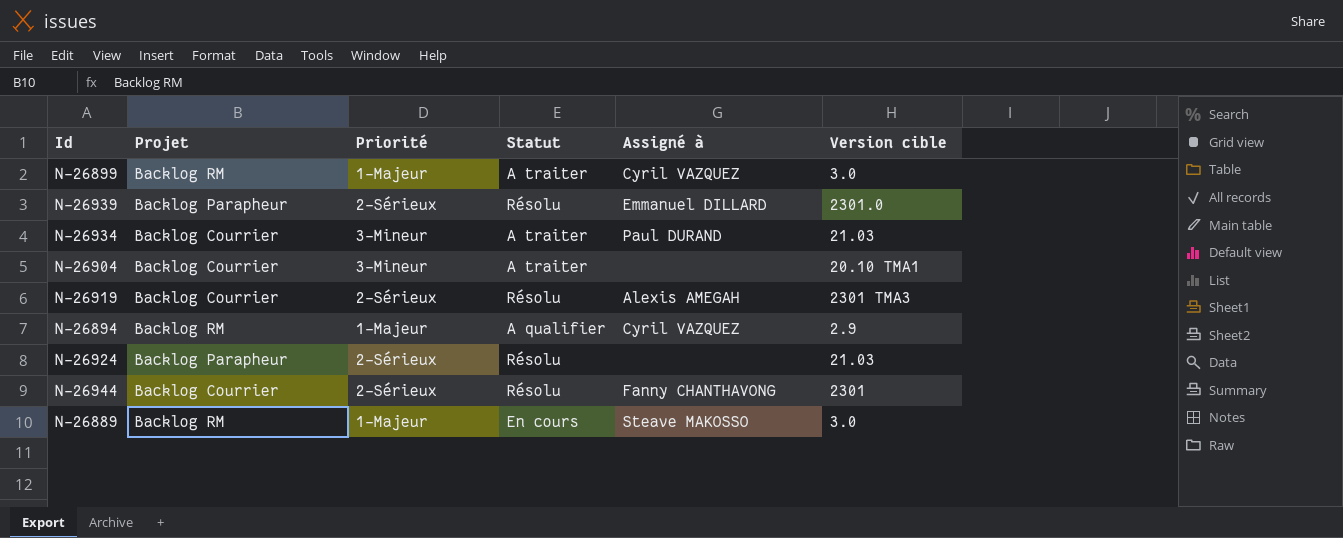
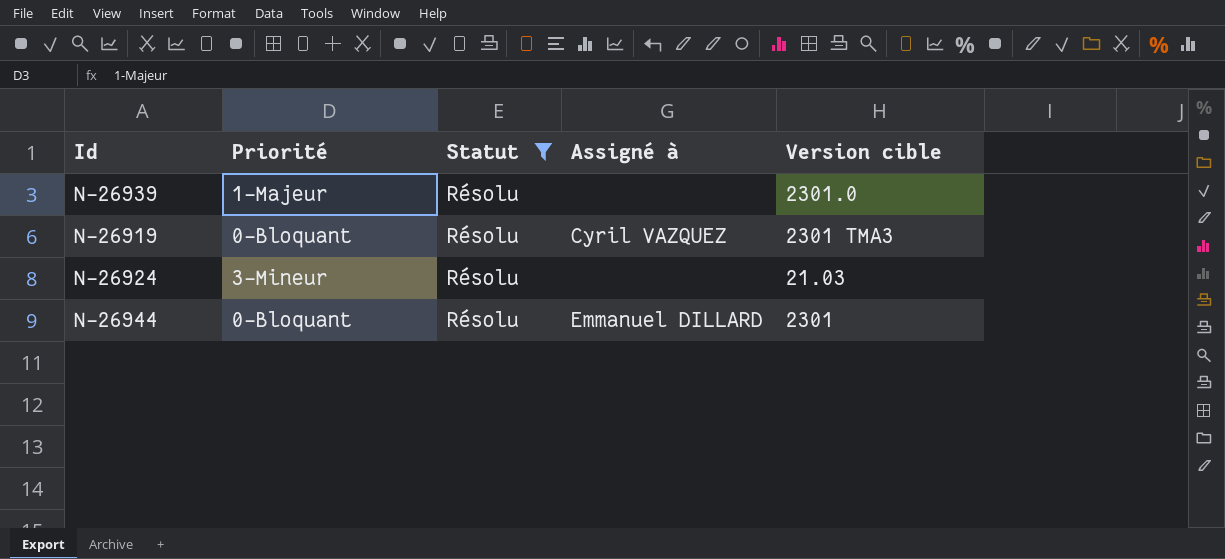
filter: none -> Statut = Résolu
column Projet | position: 2 -> none
N-26939 | Priorité: 2-Sérieux -> 1-Majeur
N-26939 | Assigné à: Emmanuel DILLARD -> none
N-26919 | Priorité: 2-Sérieux -> 0-Bloquant
N-26919 | Assigné à: Alexis AMEGAH -> Cyril VAZQUEZ
N-26924 | Priorité: 2-Sérieux -> 3-Mineur
N-26944 | Priorité: 2-Sérieux -> 0-Bloquant
N-26944 | Assigné à: Fanny CHANTHAVONG -> Emmanuel DILLARD

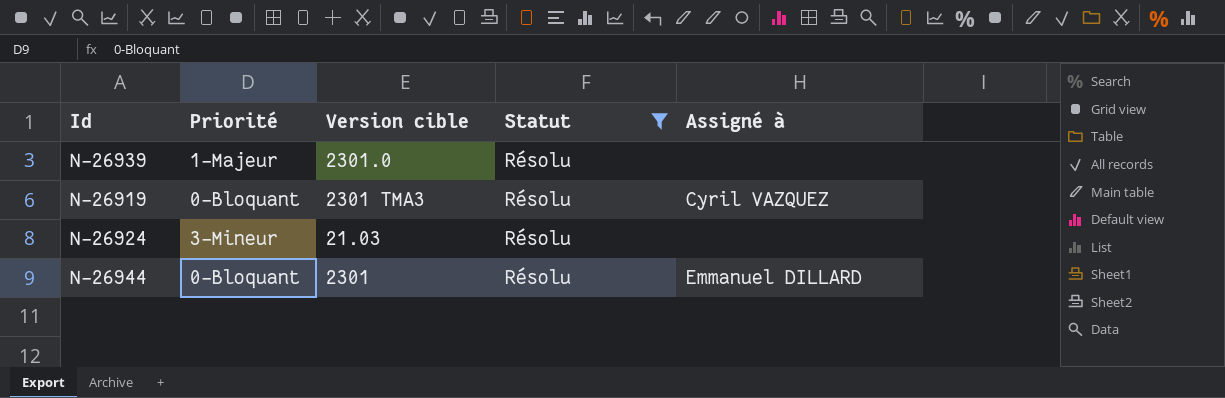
column Version cible | position: 5 -> 3

